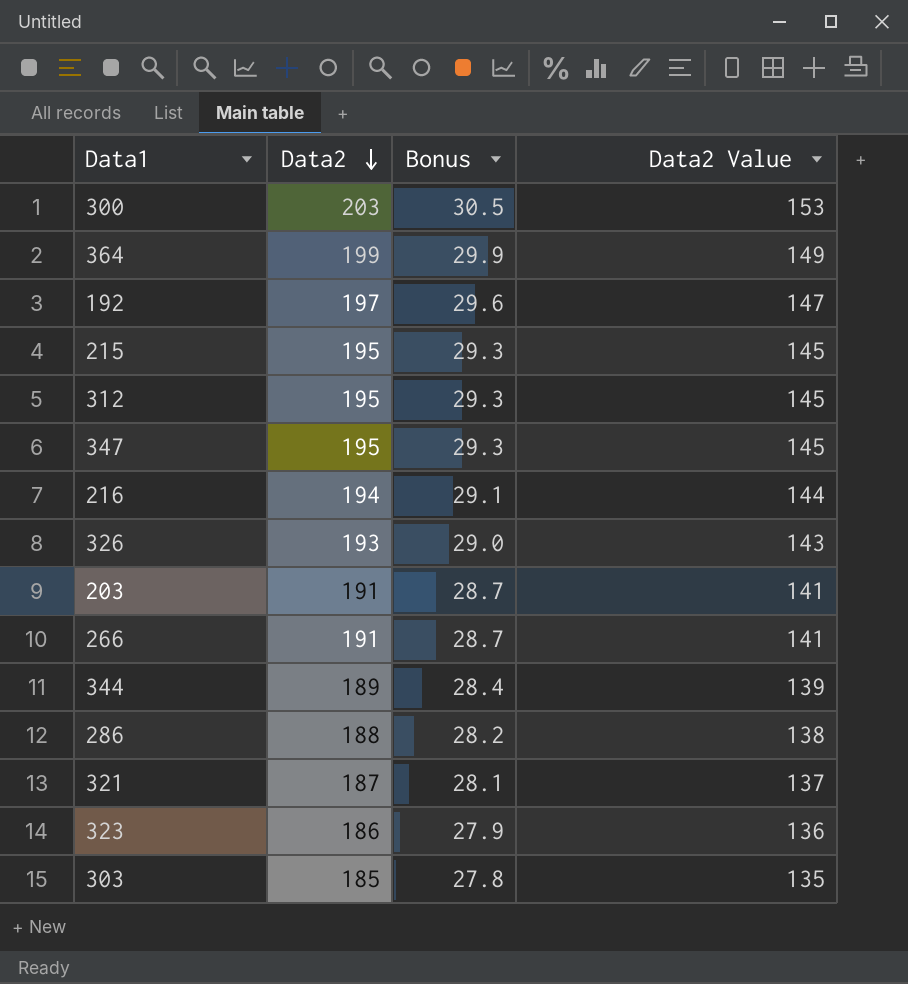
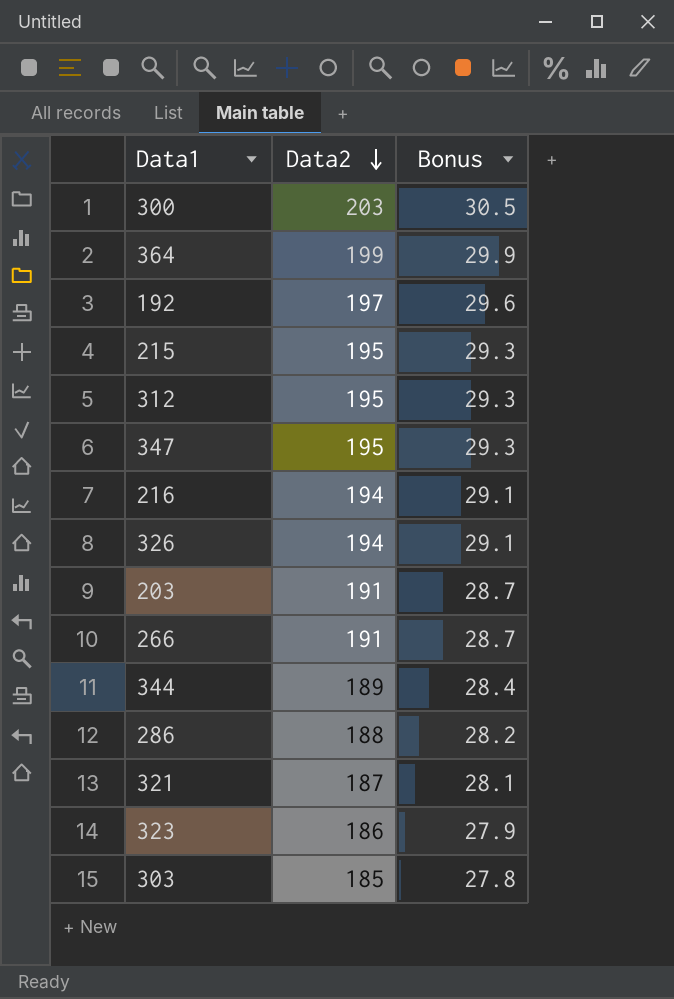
column Data2 Value | formula: [Data2] - 50 -> none
326 | Data2: 193 -> 194
326 | Bonus: 29.0 -> 29.1

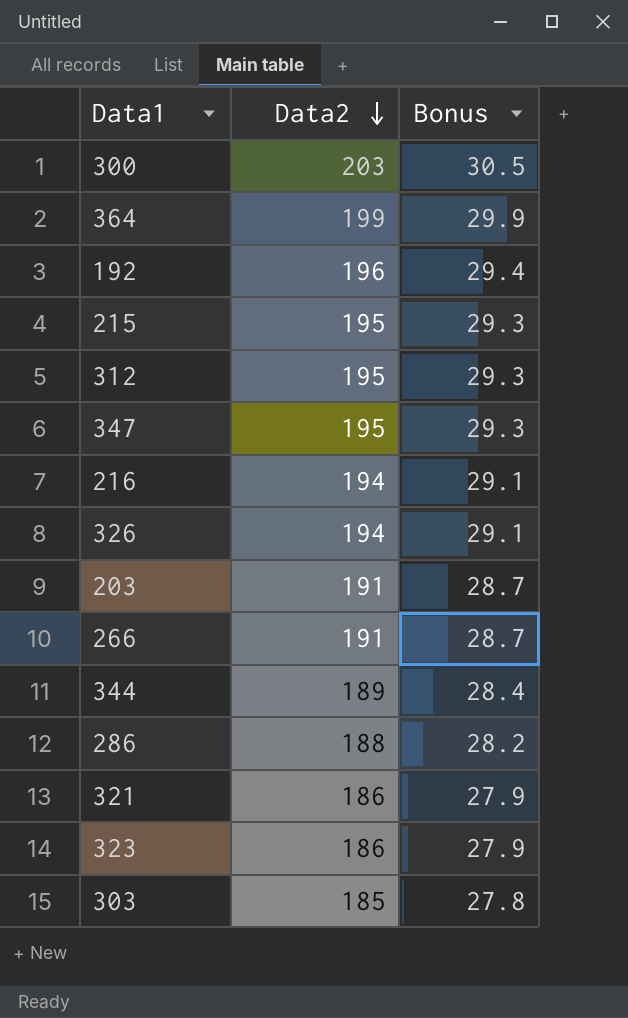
192 | Data2: 197 -> 196
192 | Bonus: 29.6 -> 29.4
321 | Data2: 187 -> 186
321 | Bonus: 28.1 -> 27.9

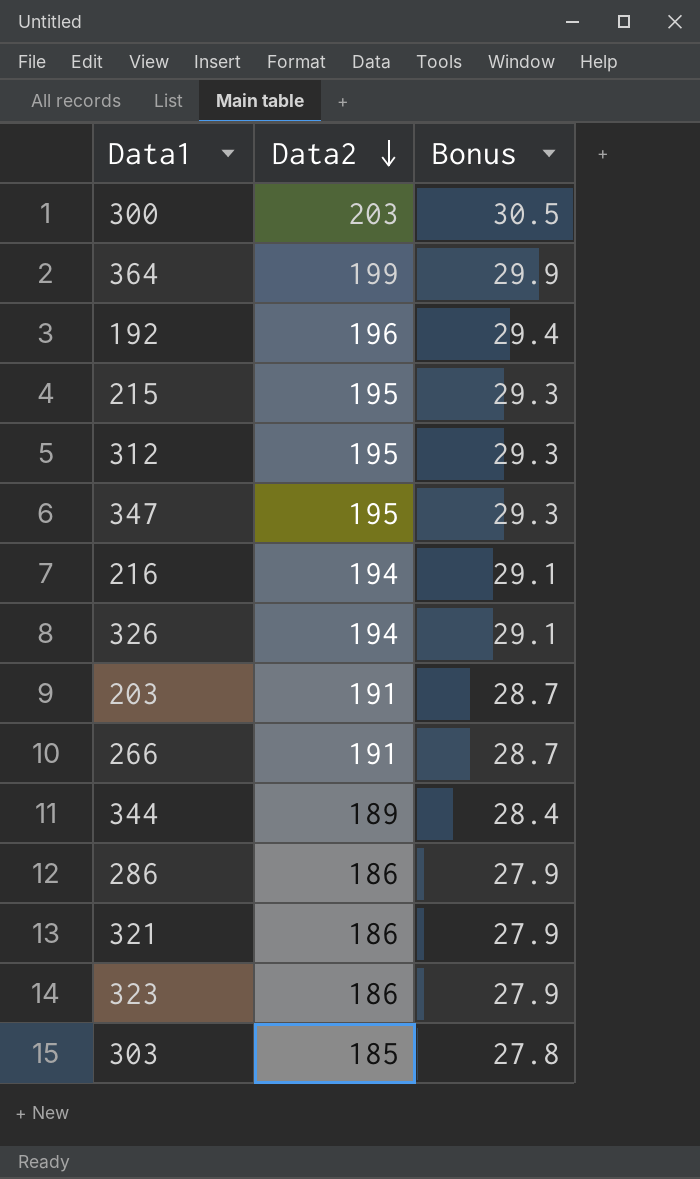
286 | Data2: 188 -> 186
286 | Bonus: 28.2 -> 27.9

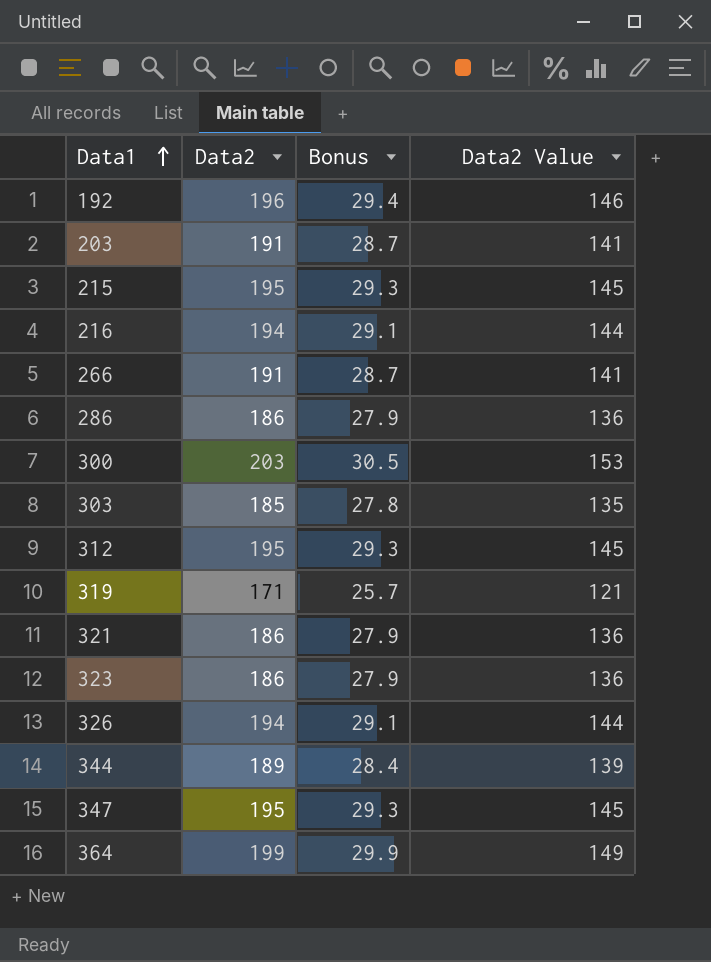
row order: Data2 descending -> Data1 ascending
column Data2 Value | formula: none -> [Data2] - 50
row 319: none -> 171 | 25.7 | 121

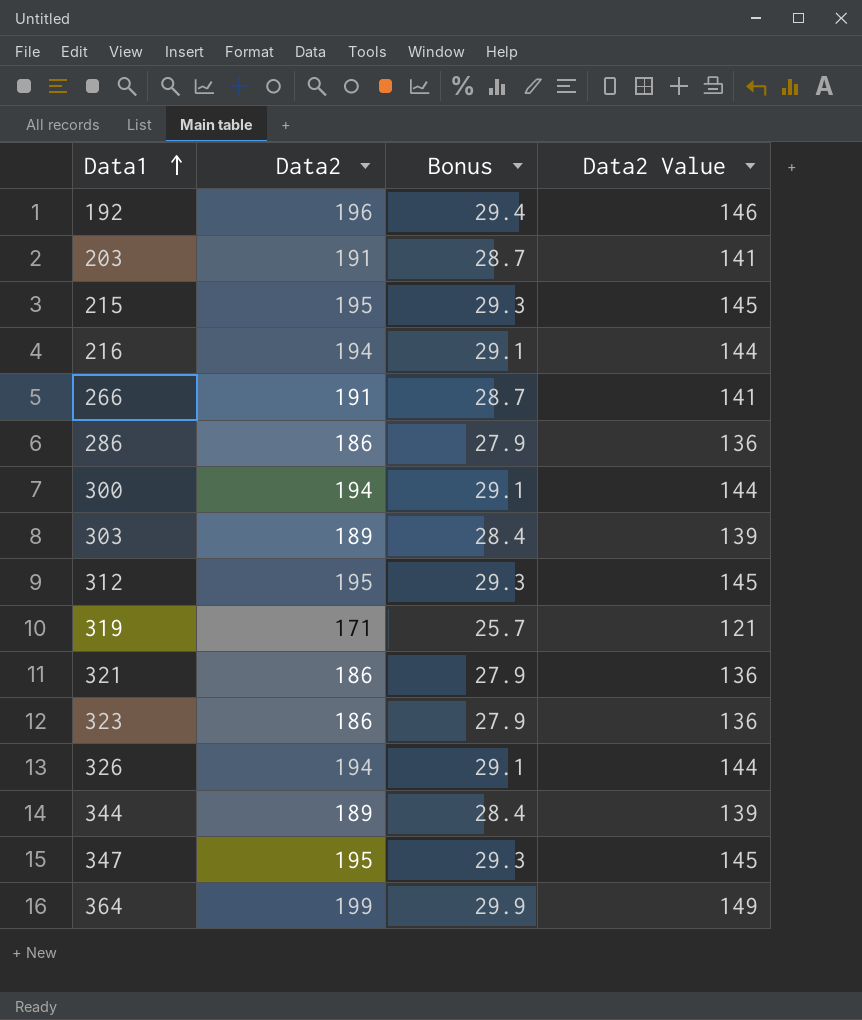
300 | Data2: 203 -> 194
300 | Bonus: 30.5 -> 29.1
300 | Data2 Value: 153 -> 144
303 | Data2: 185 -> 189
303 | Bonus: 27.8 -> 28.4
303 | Data2 Value: 135 -> 139

